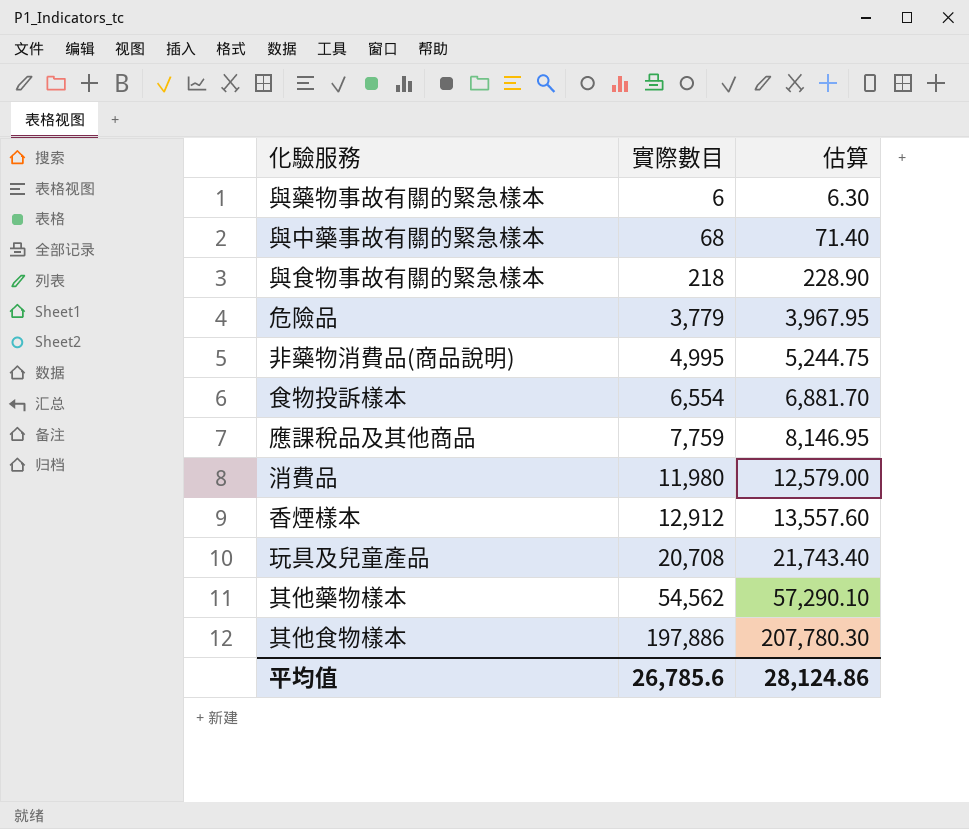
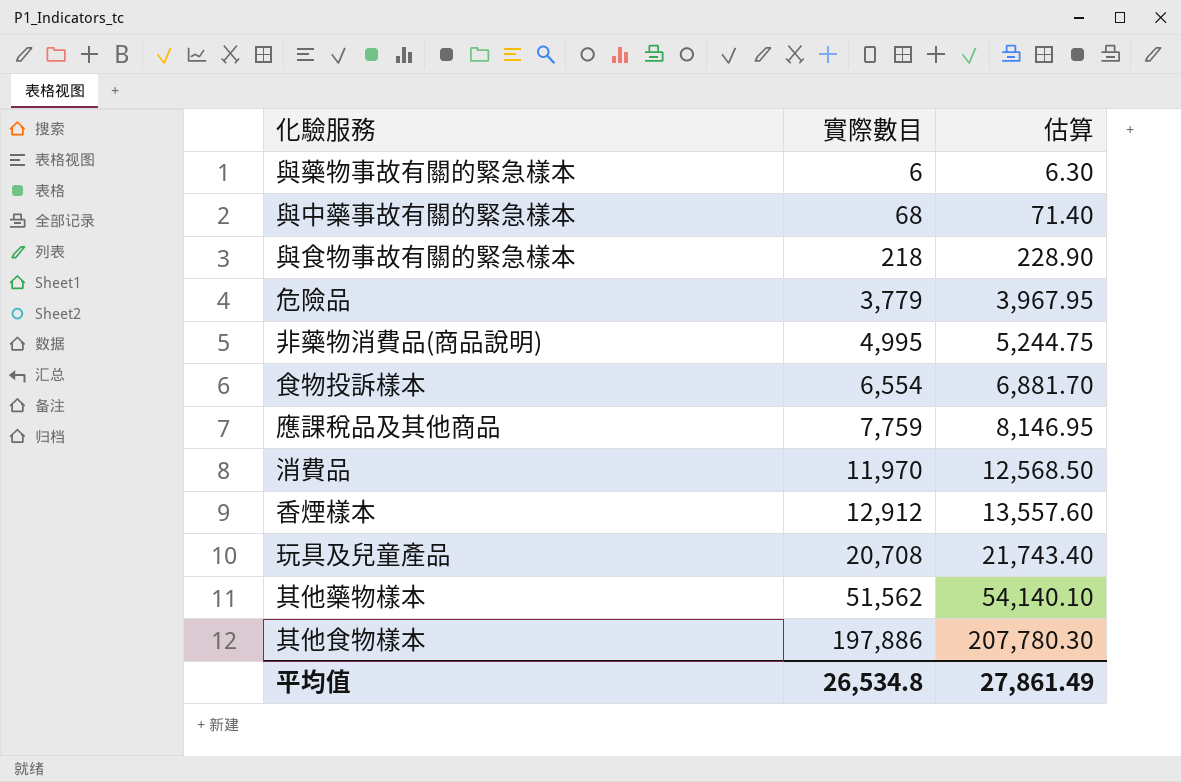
消費品 | 實際數目: 11,980 -> 11,970
消費品 | 估算: 12,579.00 -> 12,568.50
其他藥物樣本 | 實際數目: 54,562 -> 51,562
其他藥物樣本 | 估算: 57,290.10 -> 54,140.10
平均值 | 實際數目: 26,785.6 -> 26,534.8
平均值 | 估算: 28,124.86 -> 27,861.49

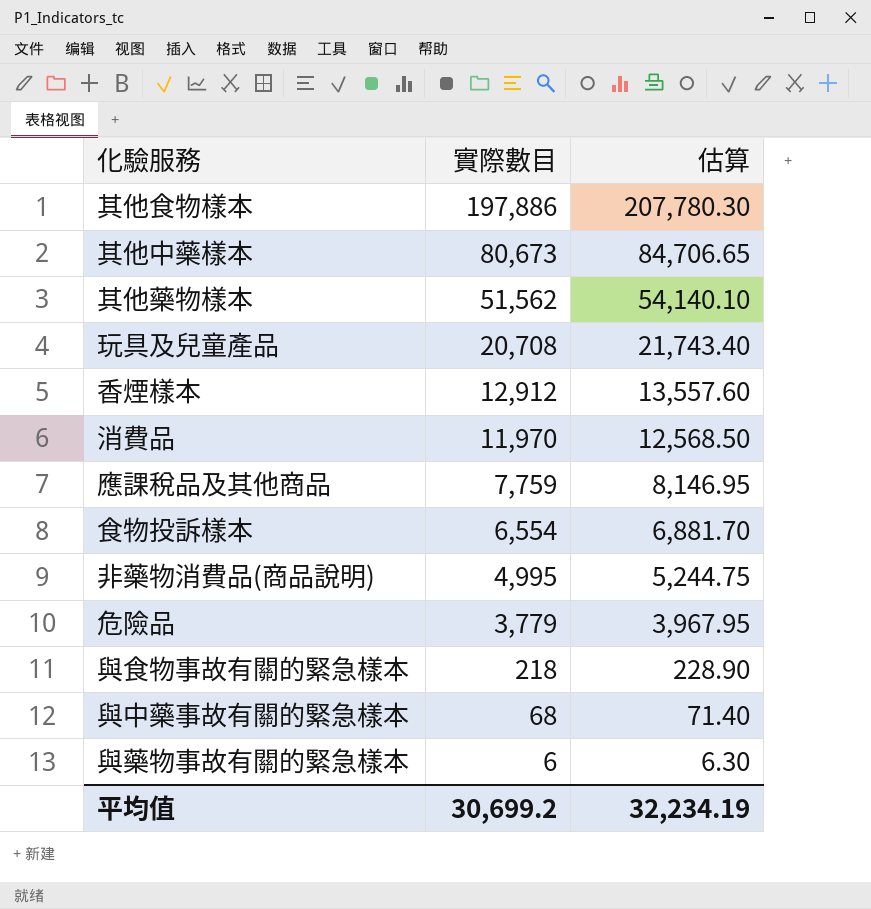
row order: 實際數目 ascending -> 實際數目 descending
row 其他中藥樣本: none -> 80,673 | 84,706.65
平均值 | 實際數目: 26,534.8 -> 30,699.2
平均值 | 估算: 27,861.49 -> 32,234.19

